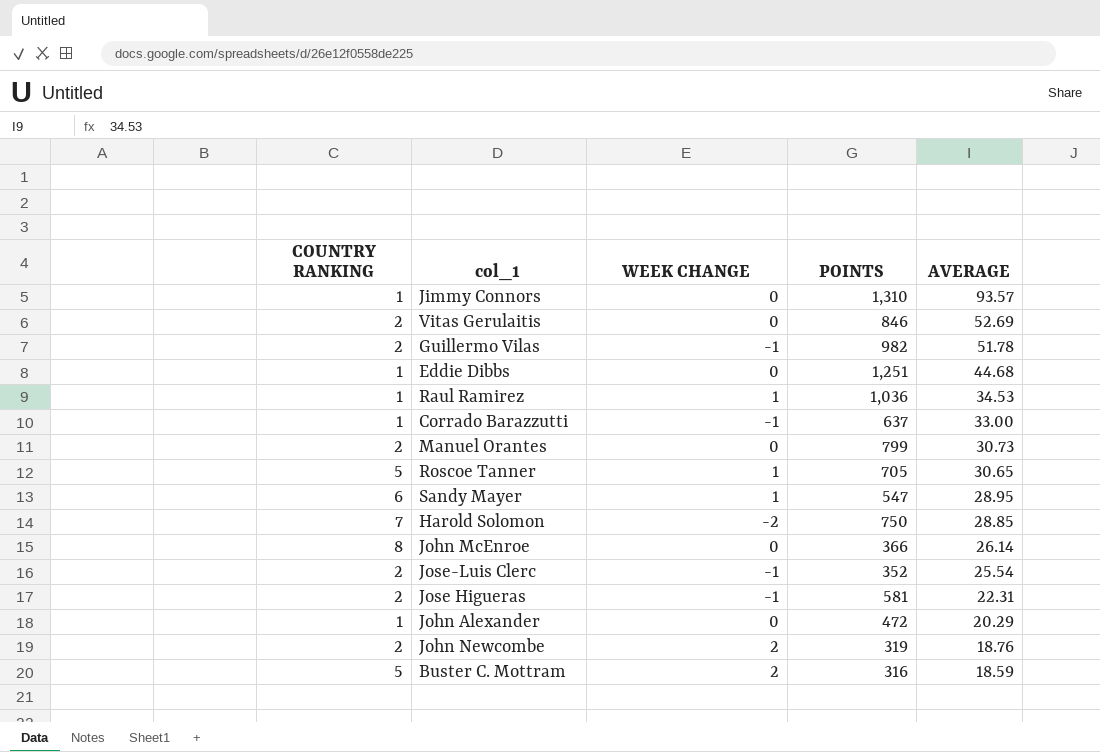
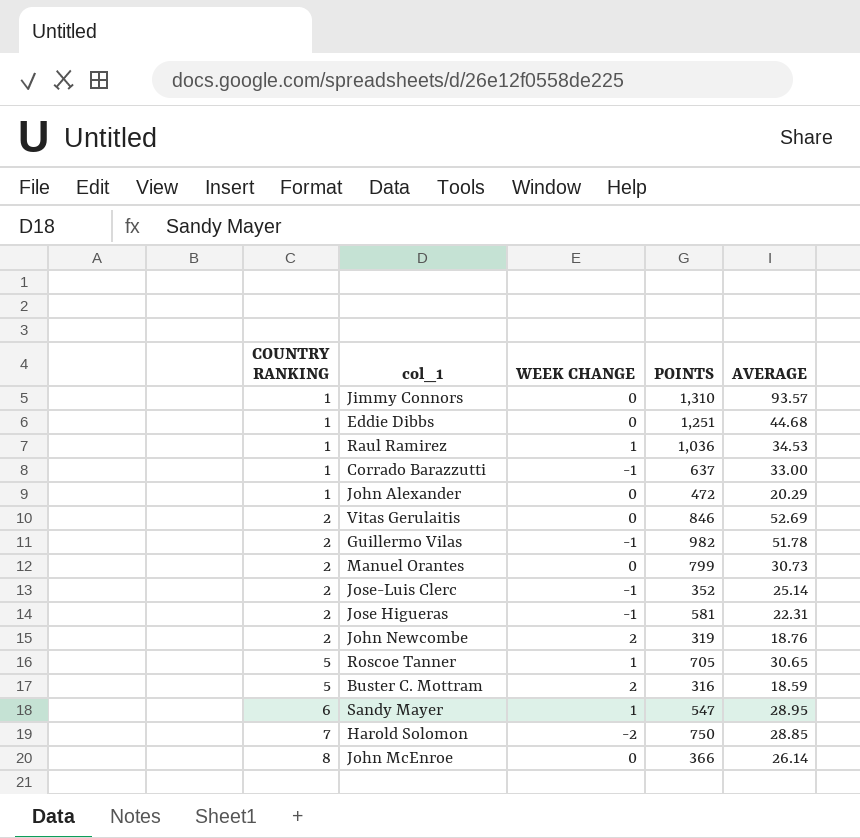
row order: AVERAGE descending -> COUNTRY RANKING ascending
Jose-Luis Clerc | AVERAGE: 25.54 -> 25.14

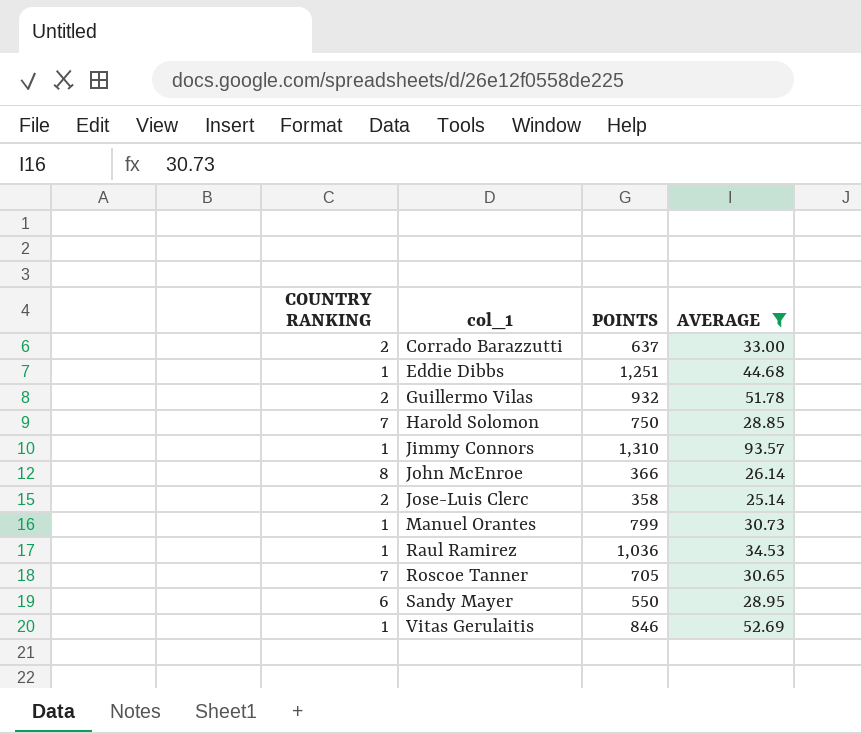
filter: none -> AVERAGE >= 25.14
row order: COUNTRY RANKING ascending -> col_1 ascending
column WEEK CHANGE | position: 3 -> none
Corrado Barazzutti | COUNTRY RANKING: 1 -> 2
Guillermo Vilas | POINTS: 982 -> 932
Jose-Luis Clerc | POINTS: 352 -> 358
Manuel Orantes | COUNTRY RANKING: 2 -> 1
Roscoe Tanner | COUNTRY RANKING: 5 -> 7
Sandy Mayer | POINTS: 547 -> 550
Vitas Gerulaitis | COUNTRY RANKING: 2 -> 1

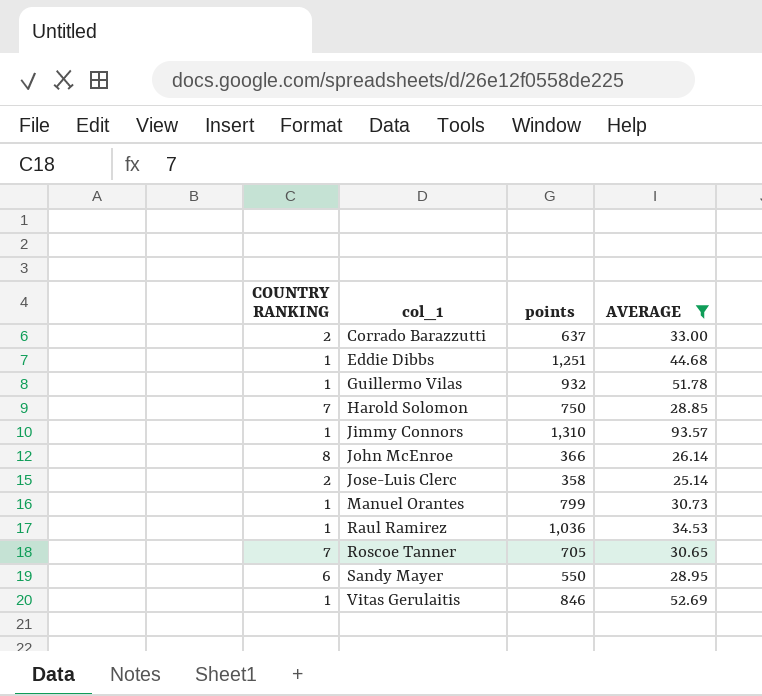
column name: POINTS -> points
Guillermo Vilas | COUNTRY RANKING: 2 -> 1

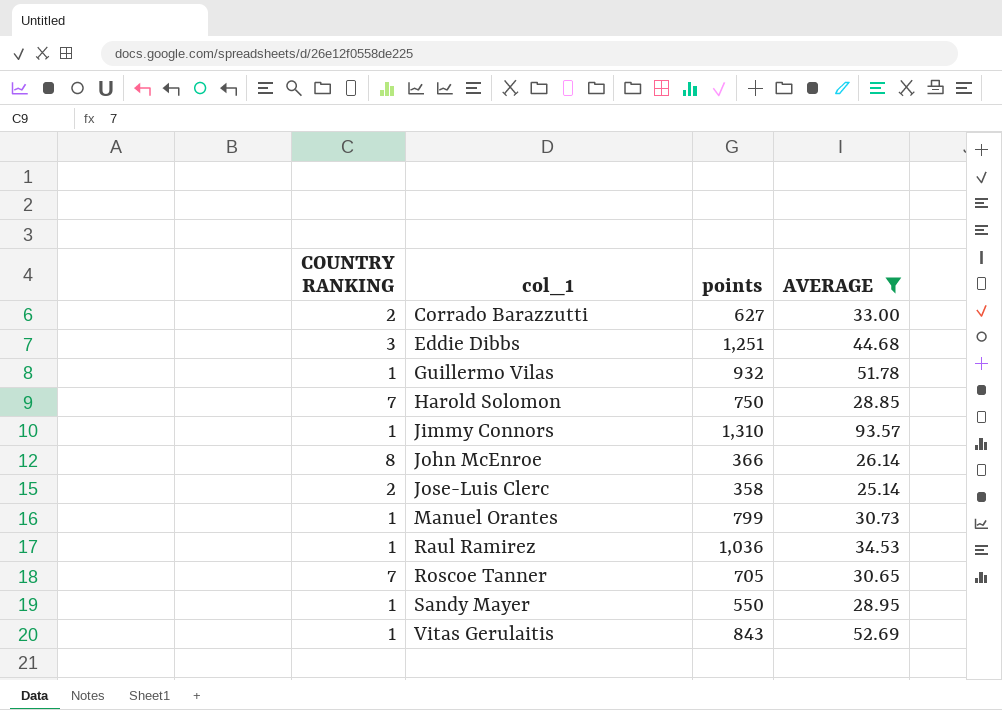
Corrado Barazzutti | points: 637 -> 627
Eddie Dibbs | COUNTRY RANKING: 1 -> 3
Sandy Mayer | COUNTRY RANKING: 6 -> 1
Vitas Gerulaitis | points: 846 -> 843

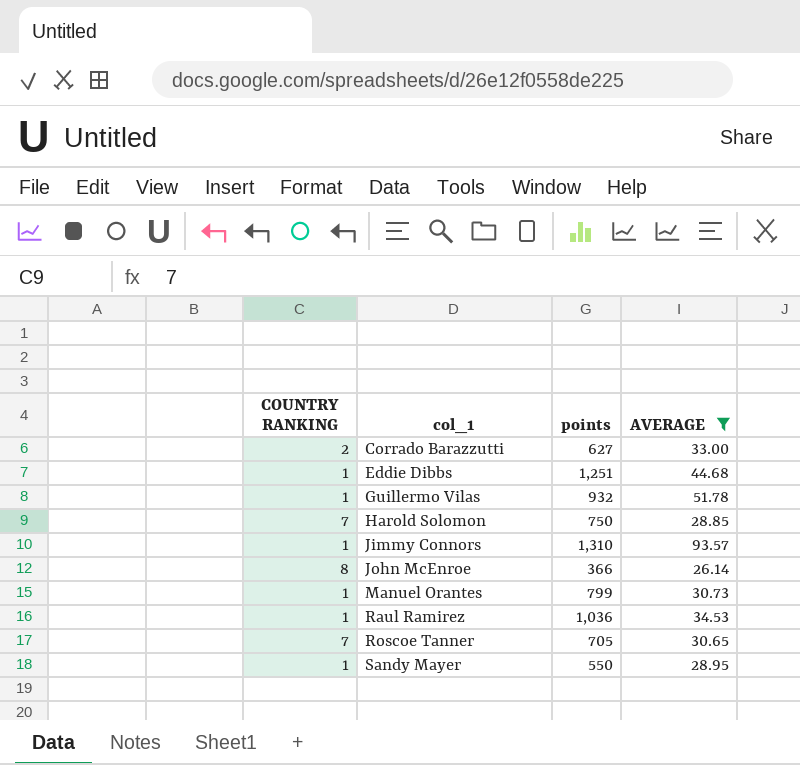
row Jose-Luis Clerc: 2 | 358 | 25.14 -> none
row Vitas Gerulaitis: 1 | 843 | 52.69 -> none
Eddie Dibbs | COUNTRY RANKING: 3 -> 1

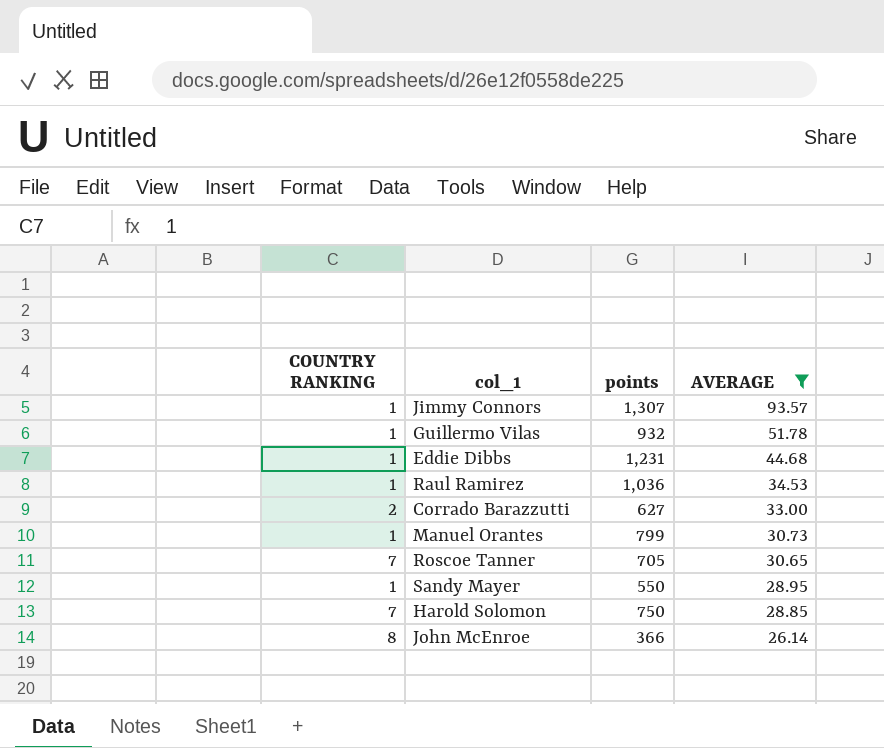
row order: col_1 ascending -> AVERAGE descending
Jimmy Connors | points: 1,310 -> 1,307
Eddie Dibbs | points: 1,251 -> 1,231

